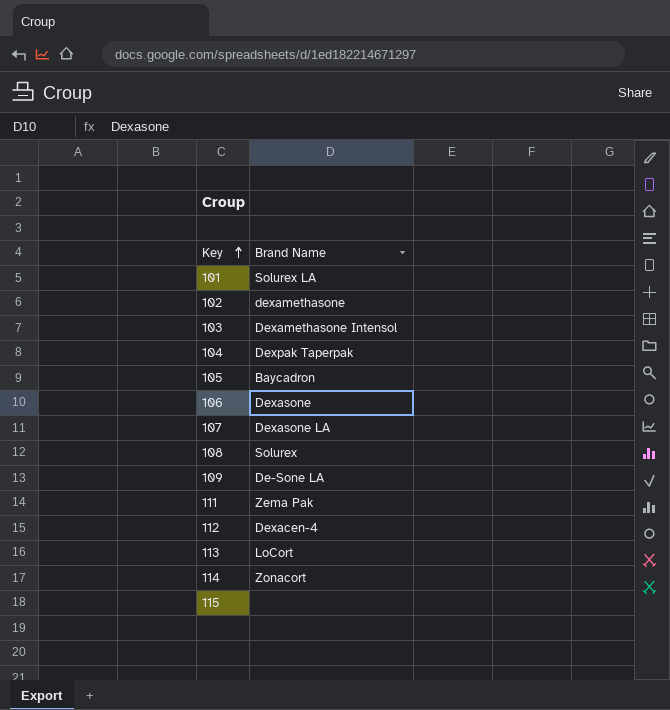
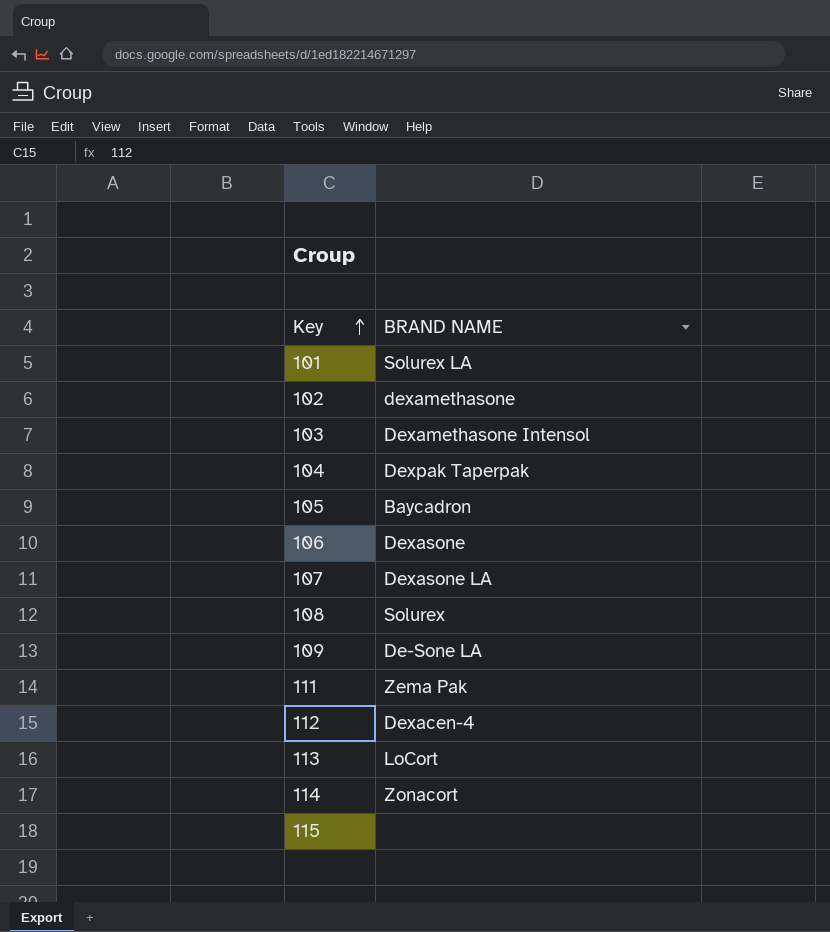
column name: Brand Name -> BRAND NAME

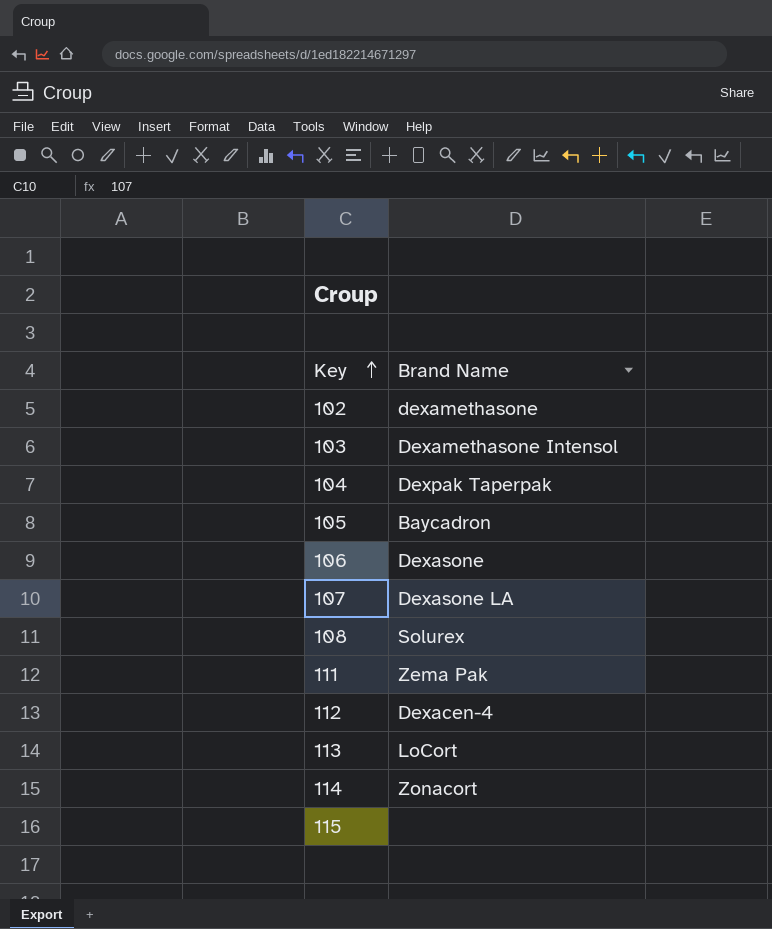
column name: BRAND NAME -> Brand Name
row 101: Solurex LA -> none
row 109: De-Sone LA -> none

